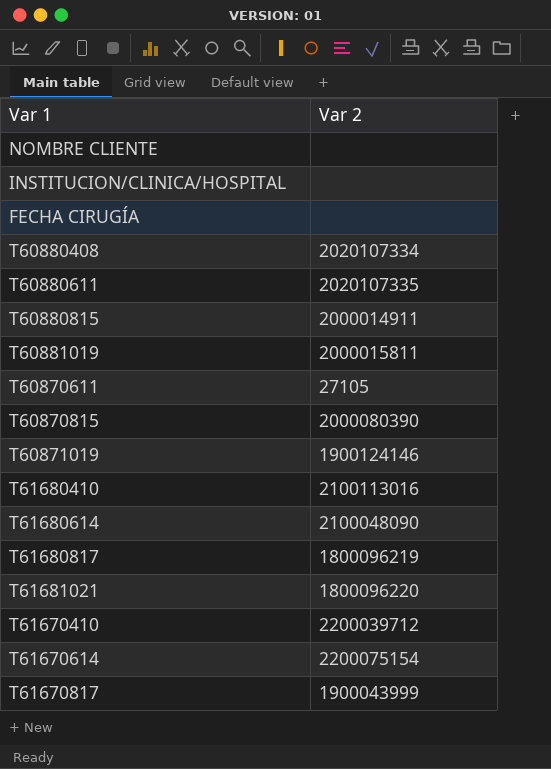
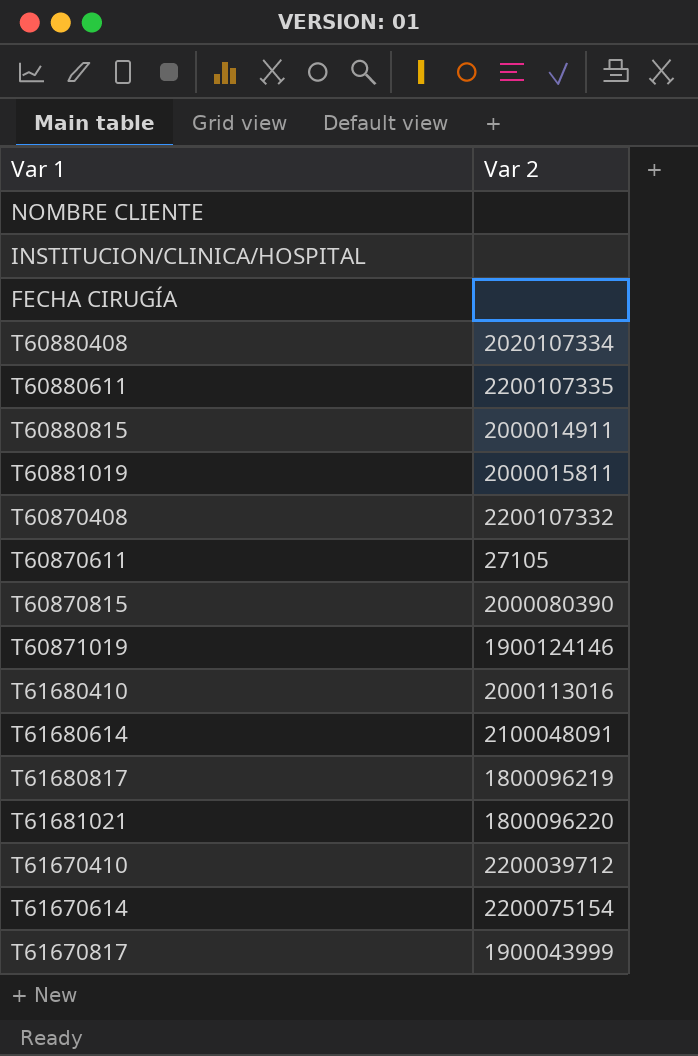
T60880611 | Var 2: 2020107335 -> 2200107335
row T60870408: none -> 2200107332
T61680410 | Var 2: 2100113016 -> 2000113016
T61680614 | Var 2: 2100048090 -> 2100048091

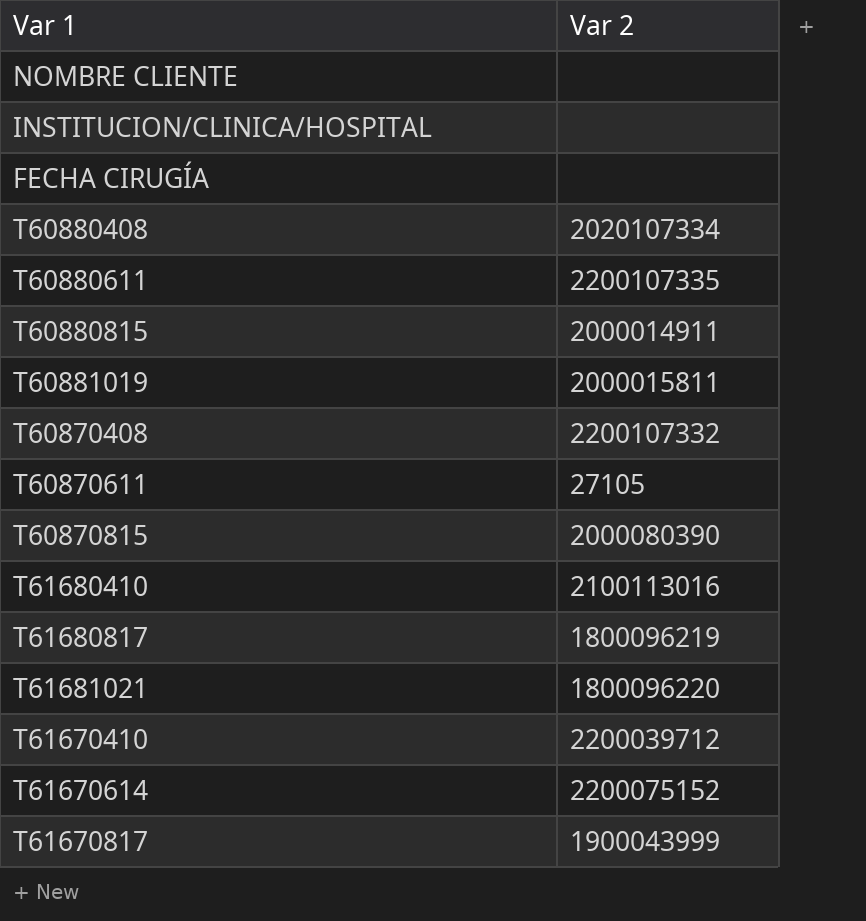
row T60871019: 1900124146 -> none
row T61680614: 2100048091 -> none
T61680410 | Var 2: 2000113016 -> 2100113016
T61670614 | Var 2: 2200075154 -> 2200075152

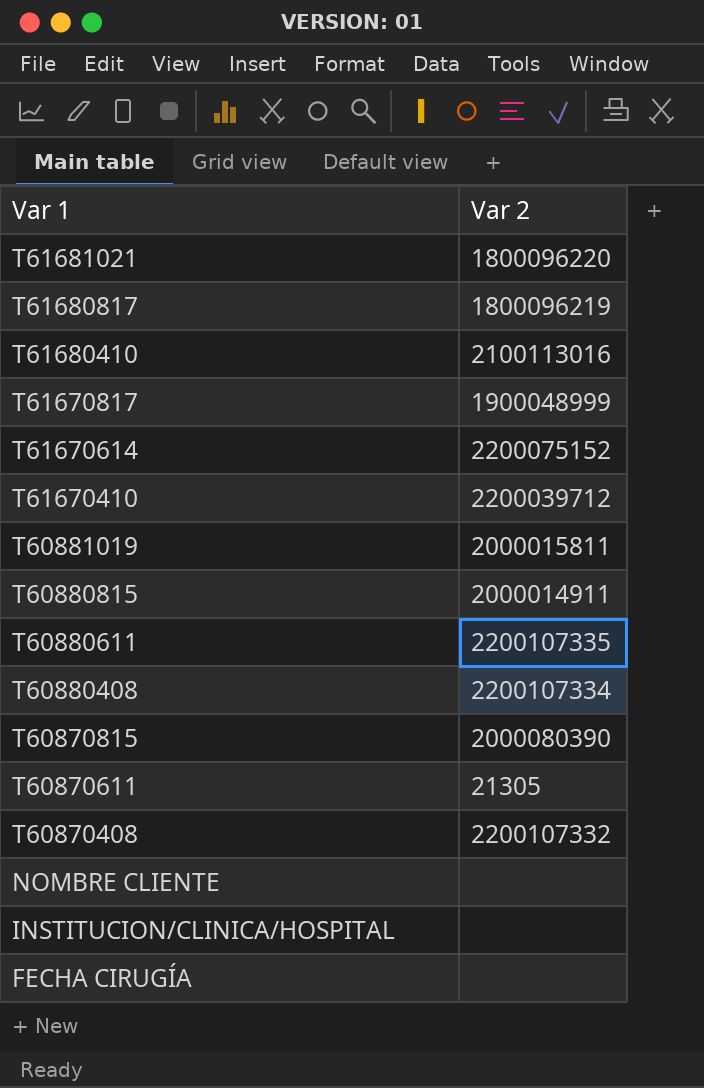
row order: none -> Var 1 descending
T61670817 | Var 2: 1900043999 -> 1900048999
T60880408 | Var 2: 2020107334 -> 2200107334
T60870611 | Var 2: 27105 -> 21305

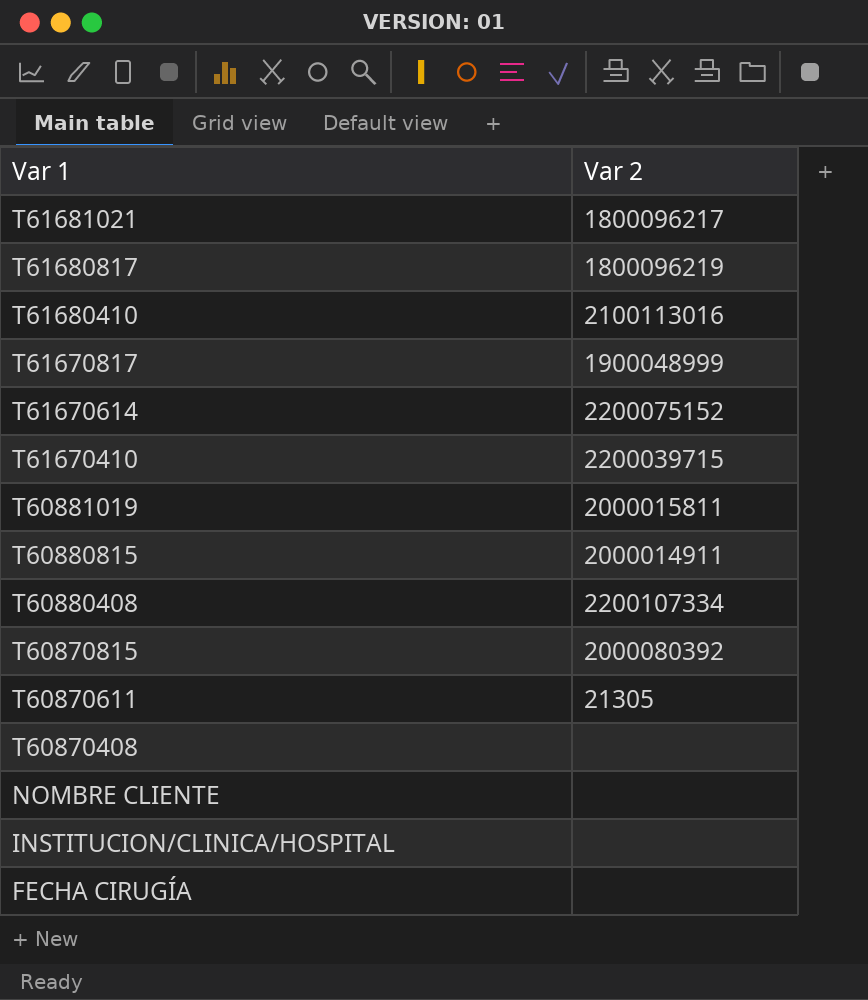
row T60880611: 2200107335 -> none
T61681021 | Var 2: 1800096220 -> 1800096217
T61670410 | Var 2: 2200039712 -> 2200039715
T60870815 | Var 2: 2000080390 -> 2000080392
T60870408 | Var 2: 2200107332 -> none

